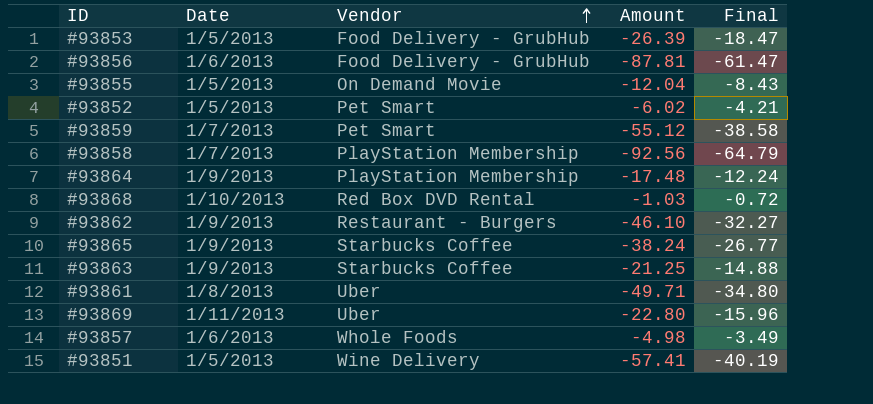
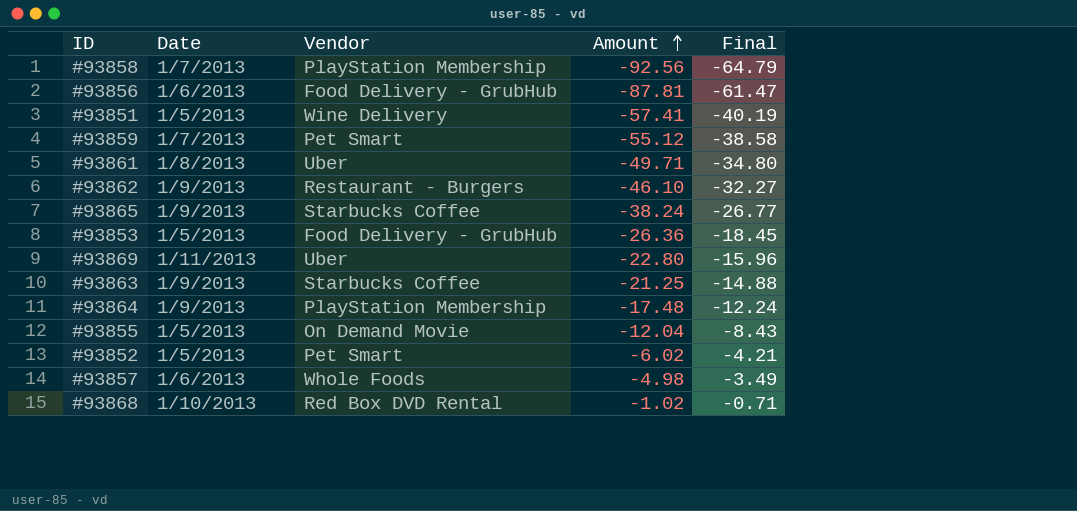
row order: Vendor ascending -> Amount ascending
#93853 | Amount: -26.39 -> -26.36
#93853 | Final: -18.47 -> -18.45
#93868 | Amount: -1.03 -> -1.02
#93868 | Final: -0.72 -> -0.71

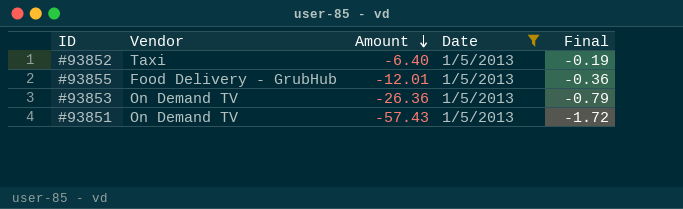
filter: none -> Date = 1/5/2013
row order: Amount ascending -> Amount descending
column Date | position: 2 -> 4
column Final | formula: [Amount] * 0.7 -> [Amount] * 0.03
#93852 | Vendor: Pet Smart -> Taxi
#93852 | Amount: -6.02 -> -6.40
#93855 | Vendor: On Demand Movie -> Food Delivery - GrubHub
#93855 | Amount: -12.04 -> -12.01
#93853 | Vendor: Food Delivery - GrubHub -> On Demand TV
#93851 | Vendor: Wine Delivery -> On Demand TV
#93851 | Amount: -57.41 -> -57.43

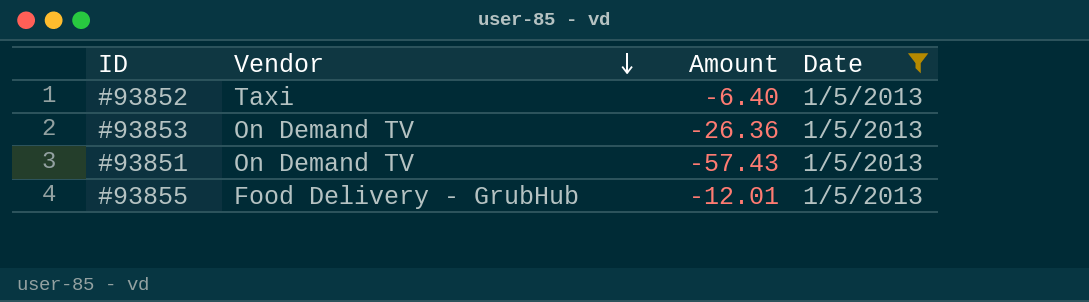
row order: Amount descending -> Vendor descending
column Final | formula: [Amount] * 0.03 -> none

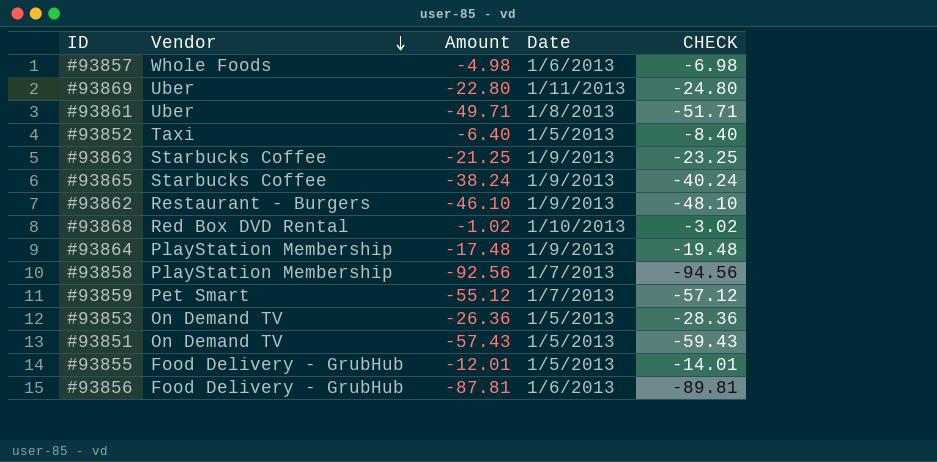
filter: Date = 1/5/2013 -> none
column CHECK | formula: none -> [Amount] - 2

